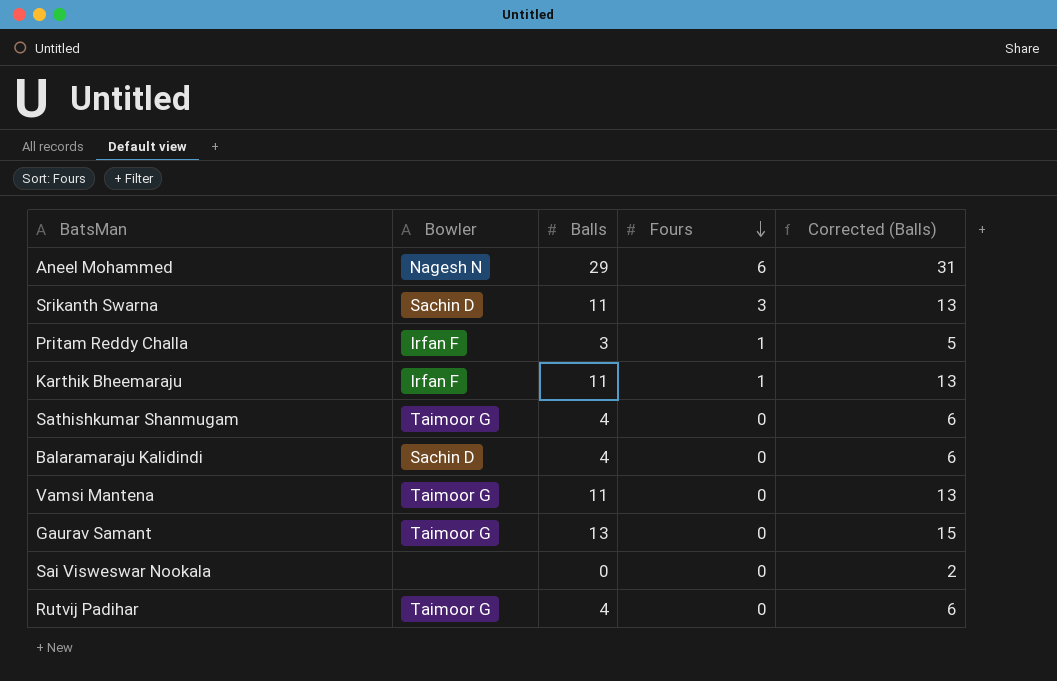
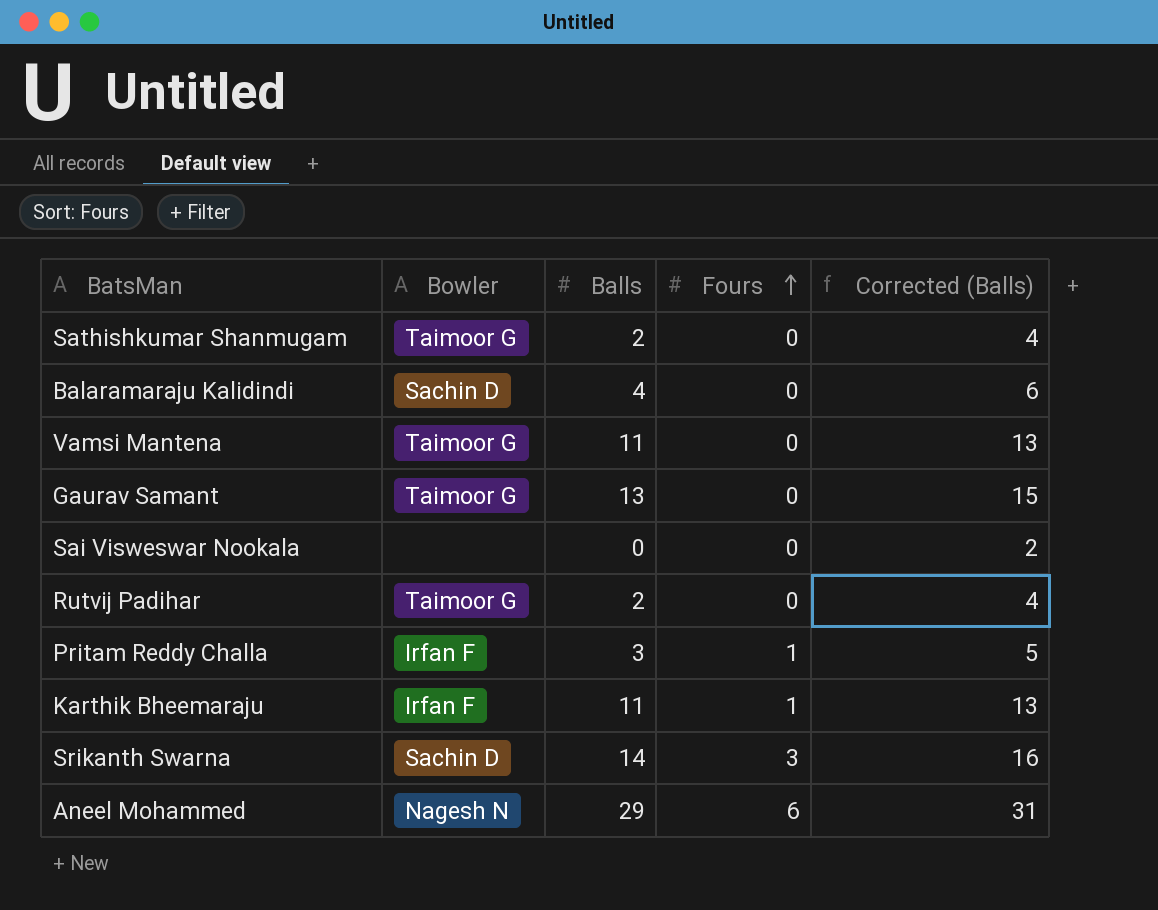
row order: Fours descending -> Fours ascending
Sathishkumar Shanmugam | Balls: 4 -> 2
Sathishkumar Shanmugam | Corrected (Balls): 6 -> 4
Rutvij Padihar | Balls: 4 -> 2
Rutvij Padihar | Corrected (Balls): 6 -> 4
Srikanth Swarna | Balls: 11 -> 14
Srikanth Swarna | Corrected (Balls): 13 -> 16

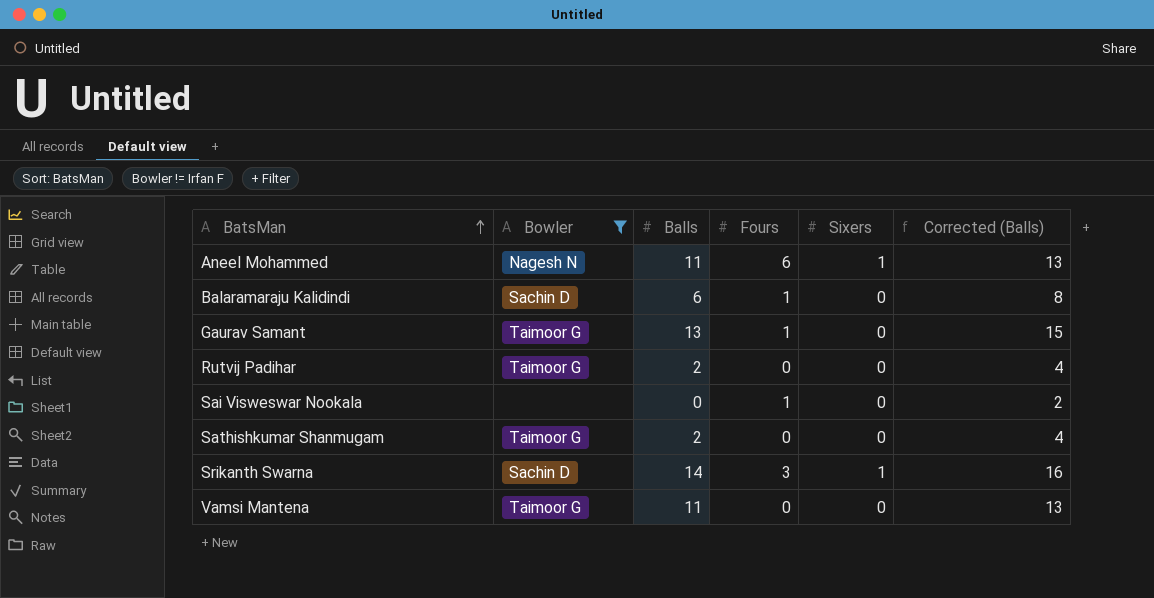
filter: none -> Bowler != Irfan F
row order: Fours ascending -> BatsMan ascending
column Sixers | position: none -> 5
Aneel Mohammed | Balls: 29 -> 11
Aneel Mohammed | Corrected (Balls): 31 -> 13
Balaramaraju Kalidindi | Balls: 4 -> 6
Balaramaraju Kalidindi | Fours: 0 -> 1
Balaramaraju Kalidindi | Corrected (Balls): 6 -> 8
Gaurav Samant | Fours: 0 -> 1
Sai Visweswar Nookala | Fours: 0 -> 1

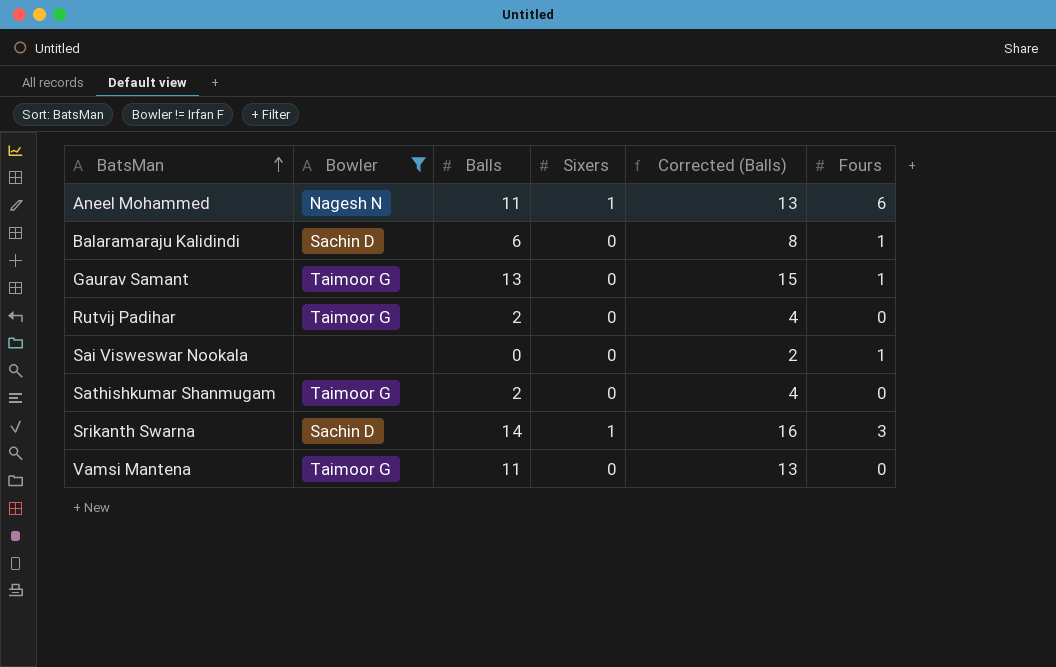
column Fours | position: 4 -> 6

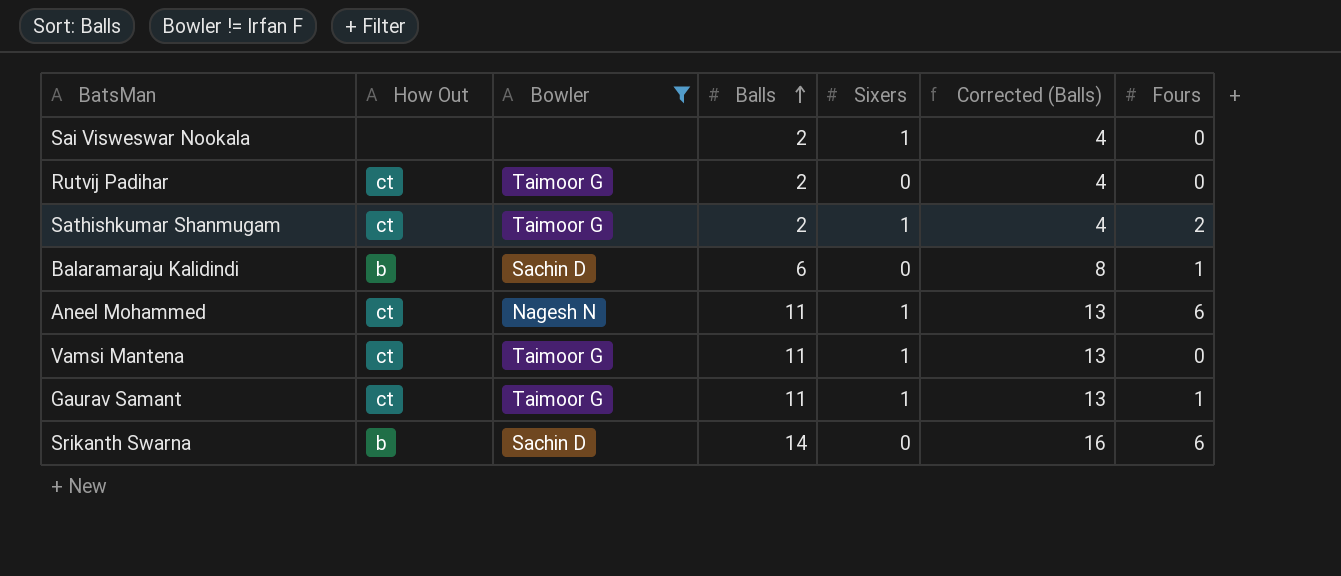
row order: BatsMan ascending -> Balls ascending
column How Out | position: none -> 2
Sai Visweswar Nookala | Balls: 0 -> 2
Sai Visweswar Nookala | Sixers: 0 -> 1
Sai Visweswar Nookala | Corrected (Balls): 2 -> 4
Sai Visweswar Nookala | Fours: 1 -> 0
Sathishkumar Shanmugam | Sixers: 0 -> 1
Sathishkumar Shanmugam | Fours: 0 -> 2
Vamsi Mantena | Sixers: 0 -> 1
Gaurav Samant | Balls: 13 -> 11
Gaurav Samant | Sixers: 0 -> 1
Gaurav Samant | Corrected (Balls): 15 -> 13
Srikanth Swarna | Sixers: 1 -> 0
Srikanth Swarna | Fours: 3 -> 6

